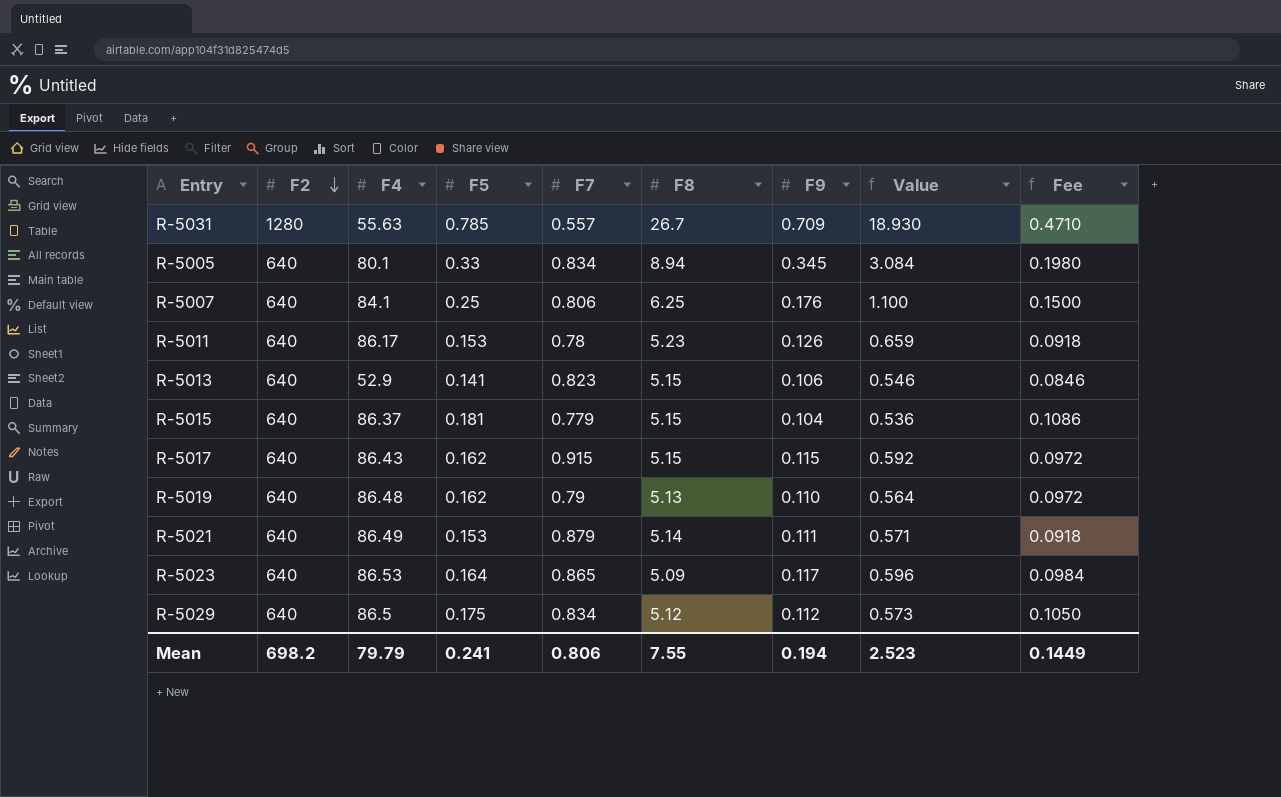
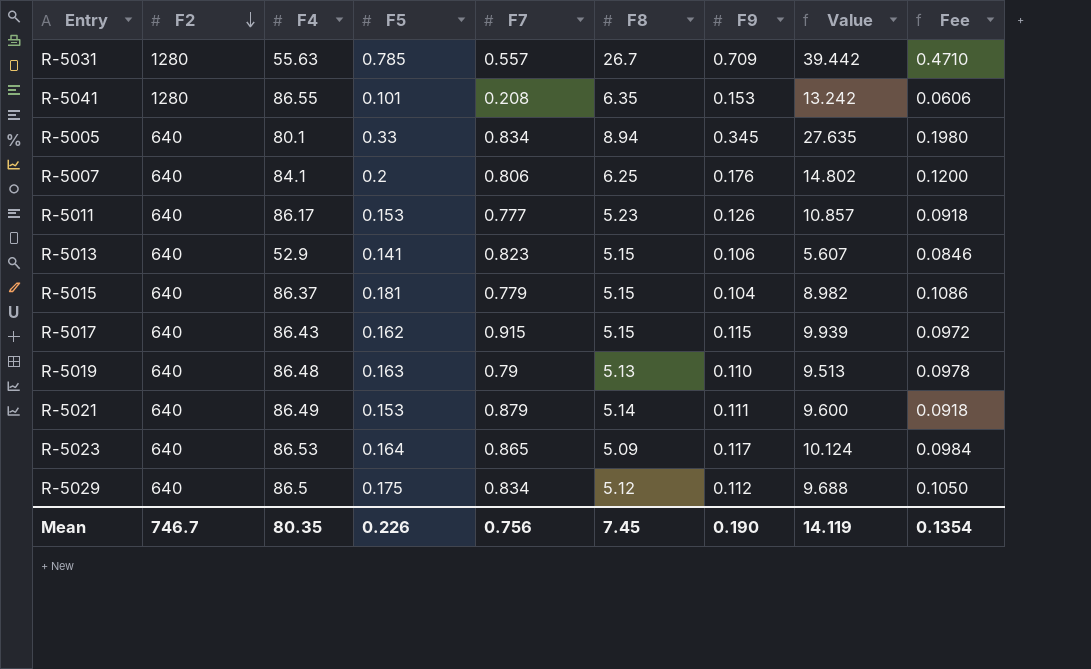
column Value | formula: [F8] * [F9] -> [F4] * [F9]
row R-5041: none -> 1280 | 86.55 | 0.101 | 0.208 | 6.35 | 0.153 | 13.242 | 0.0606
R-5007 | F5: 0.25 -> 0.2
R-5007 | Fee: 0.1500 -> 0.1200
R-5011 | F7: 0.78 -> 0.777
R-5019 | F5: 0.162 -> 0.163
R-5019 | Fee: 0.0972 -> 0.0978
Mean | F2: 698.2 -> 746.7
Mean | F4: 79.79 -> 80.35
Mean | F5: 0.241 -> 0.226
Mean | F7: 0.806 -> 0.756
Mean | F8: 7.55 -> 7.45
Mean | F9: 0.194 -> 0.190
Mean | Value: 2.523 -> 14.119
Mean | Fee: 0.1449 -> 0.1354

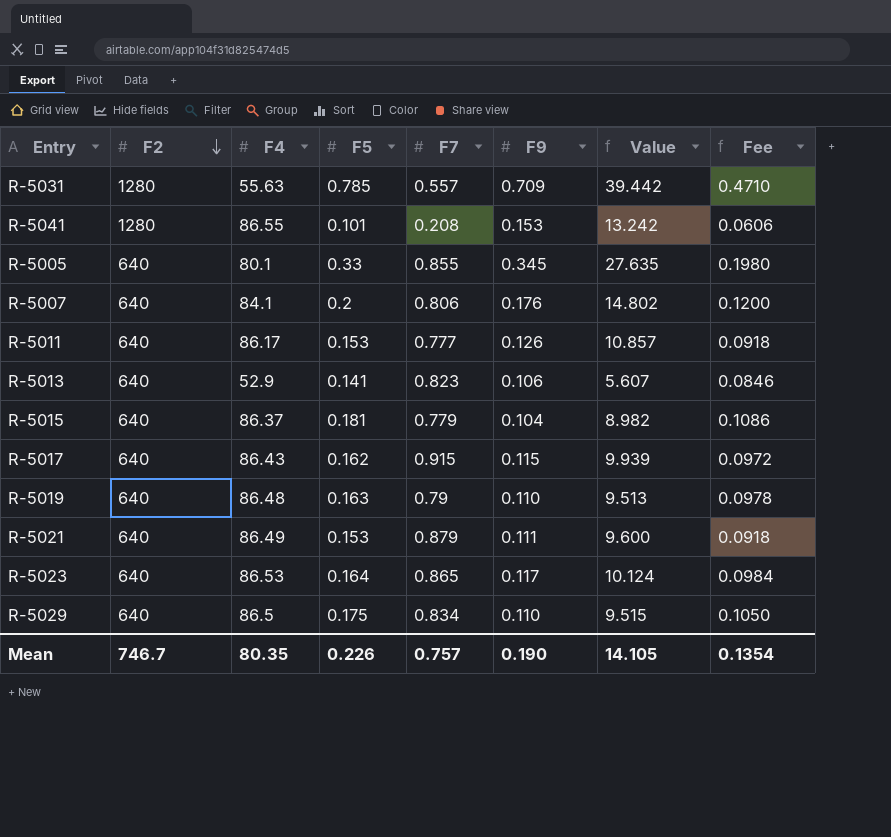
column F8 | position: 6 -> none
R-5005 | F7: 0.834 -> 0.855
R-5029 | F9: 0.112 -> 0.110
R-5029 | Value: 9.688 -> 9.515
Mean | F7: 0.756 -> 0.757
Mean | Value: 14.119 -> 14.105

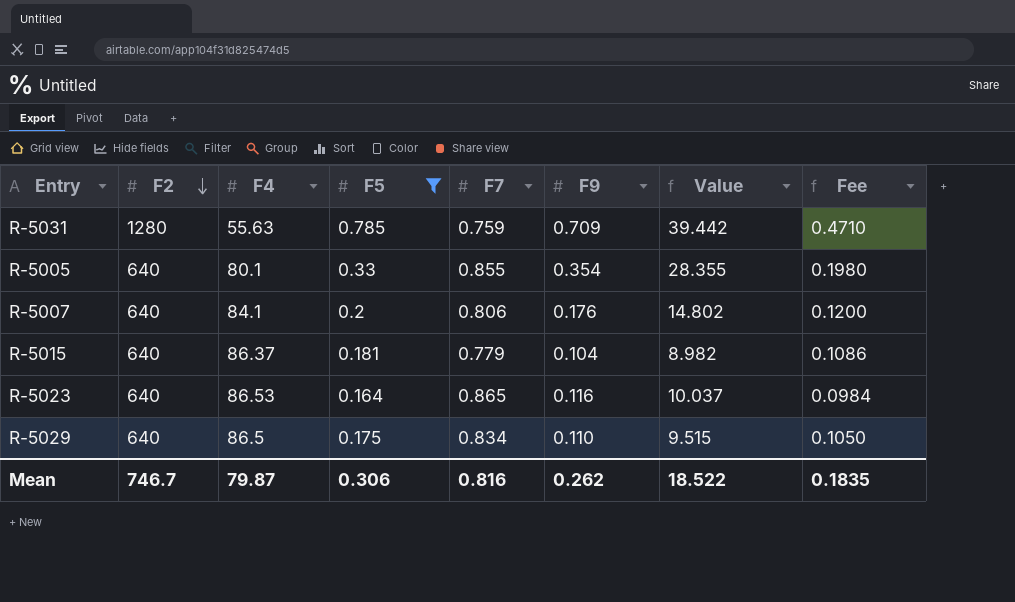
filter: none -> F5 >= 0.164
R-5031 | F7: 0.557 -> 0.759
R-5005 | F9: 0.345 -> 0.354
R-5005 | Value: 27.635 -> 28.355
R-5023 | F9: 0.117 -> 0.116
R-5023 | Value: 10.124 -> 10.037
Mean | F4: 80.35 -> 79.87
Mean | F5: 0.226 -> 0.306
Mean | F7: 0.757 -> 0.816
Mean | F9: 0.190 -> 0.262
Mean | Value: 14.105 -> 18.522
Mean | Fee: 0.1354 -> 0.1835

